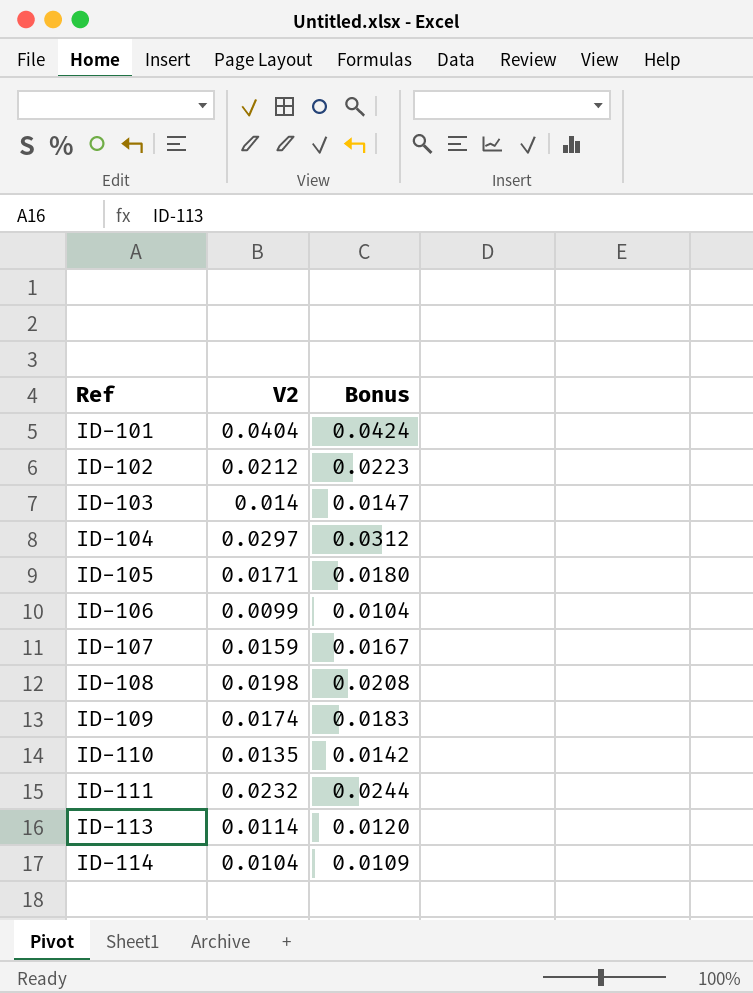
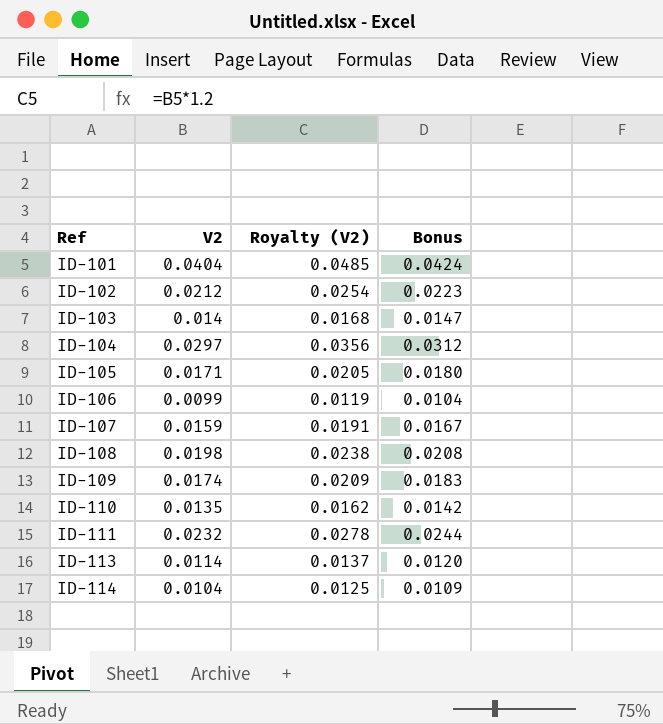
column Royalty (V2) | formula: none -> [V2] * 1.2

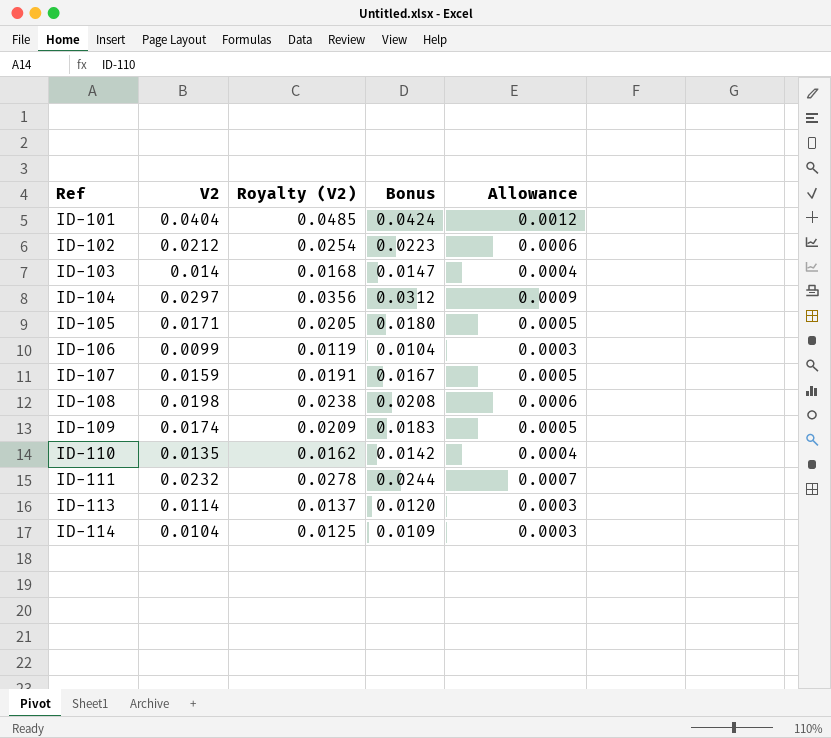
column Allowance | formula: none -> [V2] * 0.03

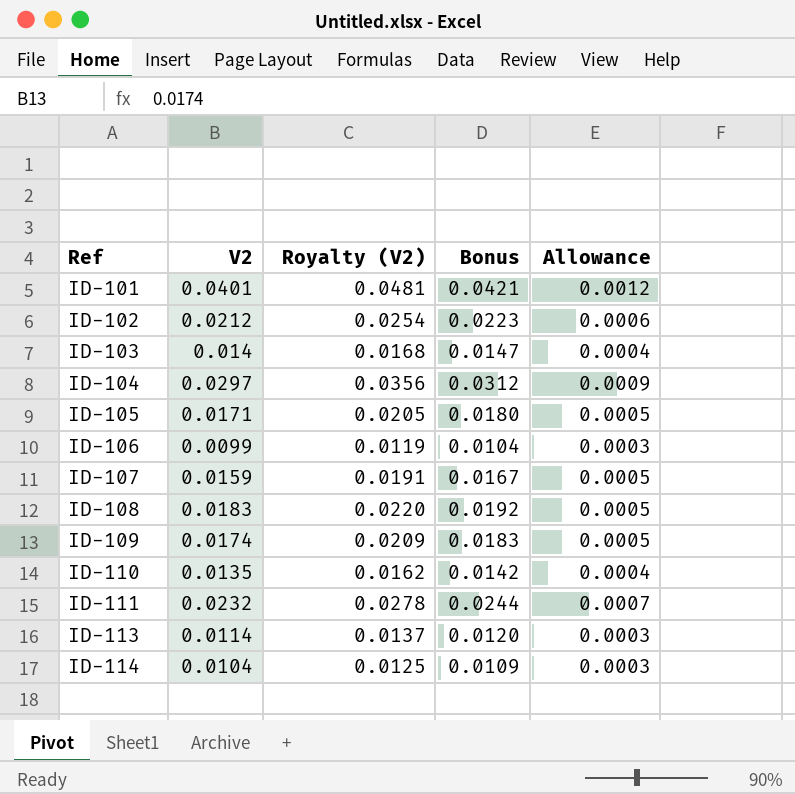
ID-101 | V2: 0.0404 -> 0.0401
ID-101 | Royalty (V2): 0.0485 -> 0.0481
ID-101 | Bonus: 0.0424 -> 0.0421
ID-108 | V2: 0.0198 -> 0.0183
ID-108 | Royalty (V2): 0.0238 -> 0.0220
ID-108 | Bonus: 0.0208 -> 0.0192
ID-108 | Allowance: 0.0006 -> 0.0005

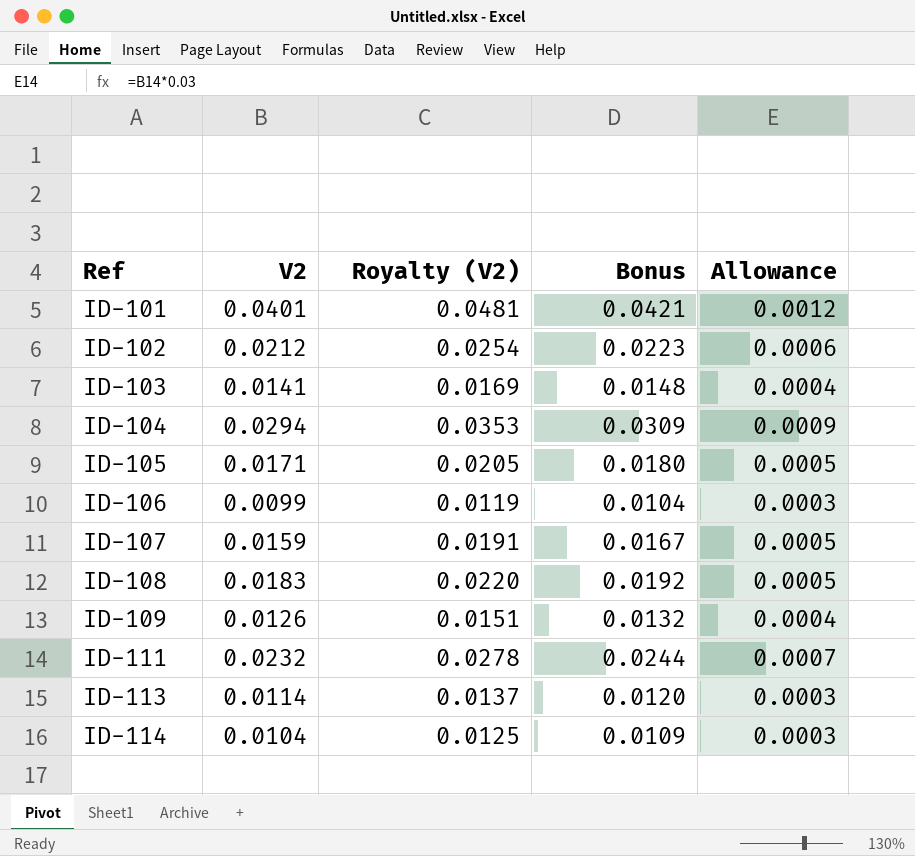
row ID-110: 0.0135 | 0.0162 | 0.0142 | 0.0004 -> none
ID-103 | V2: 0.014 -> 0.0141
ID-103 | Royalty (V2): 0.0168 -> 0.0169
ID-103 | Bonus: 0.0147 -> 0.0148
ID-104 | V2: 0.0297 -> 0.0294
ID-104 | Royalty (V2): 0.0356 -> 0.0353
ID-104 | Bonus: 0.0312 -> 0.0309
ID-109 | V2: 0.0174 -> 0.0126
ID-109 | Royalty (V2): 0.0209 -> 0.0151
ID-109 | Bonus: 0.0183 -> 0.0132
ID-109 | Allowance: 0.0005 -> 0.0004

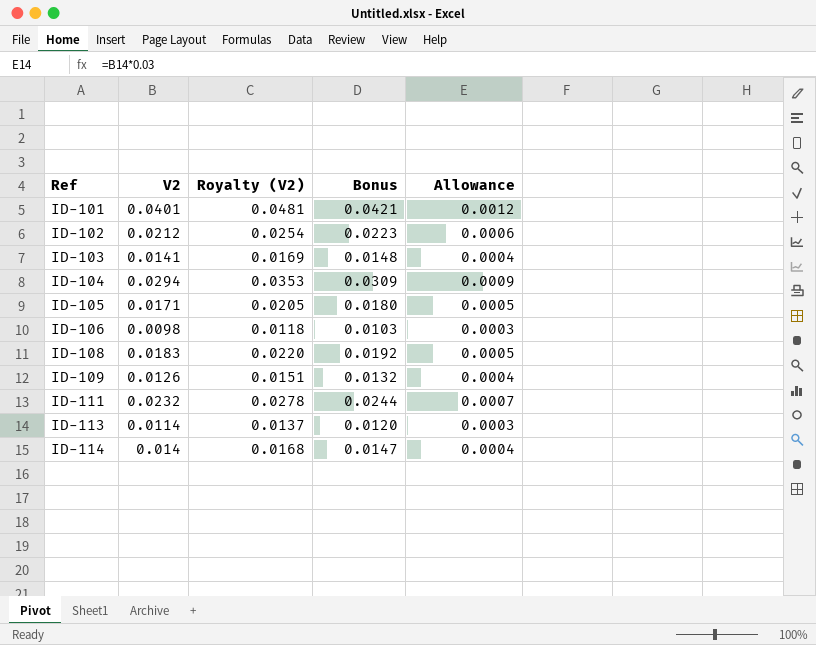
row ID-107: 0.0159 | 0.0191 | 0.0167 | 0.0005 -> none
ID-106 | V2: 0.0099 -> 0.0098
ID-106 | Royalty (V2): 0.0119 -> 0.0118
ID-106 | Bonus: 0.0104 -> 0.0103
ID-114 | V2: 0.0104 -> 0.014
ID-114 | Royalty (V2): 0.0125 -> 0.0168
ID-114 | Bonus: 0.0109 -> 0.0147
ID-114 | Allowance: 0.0003 -> 0.0004

